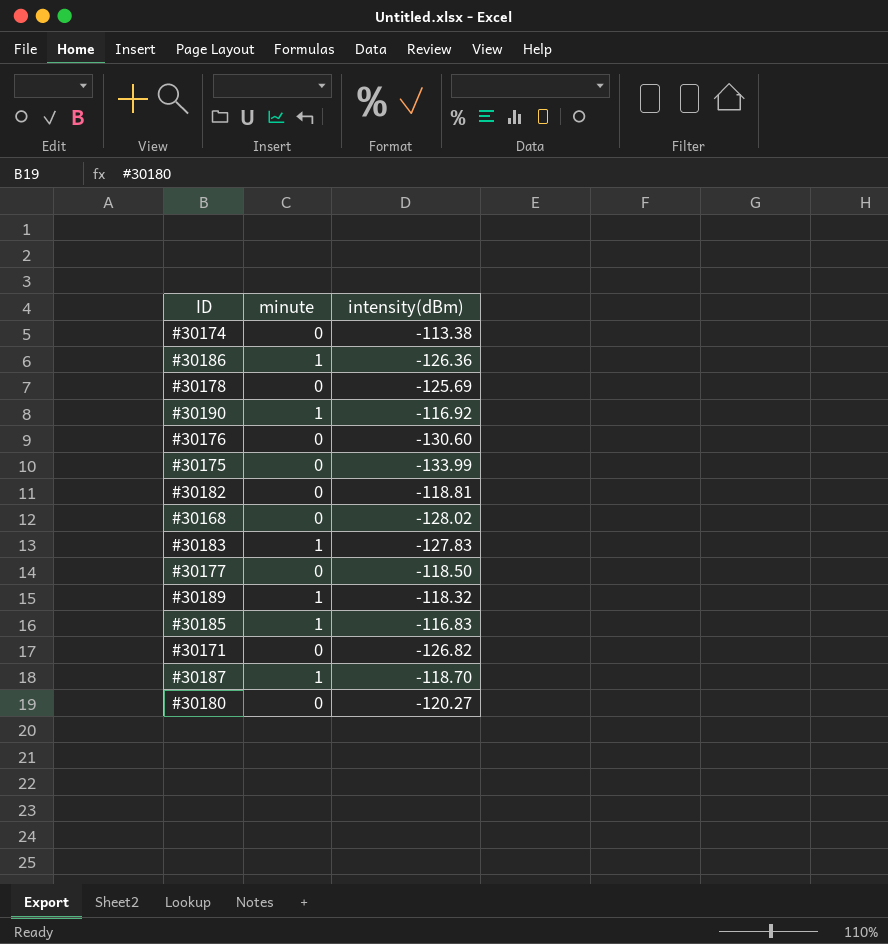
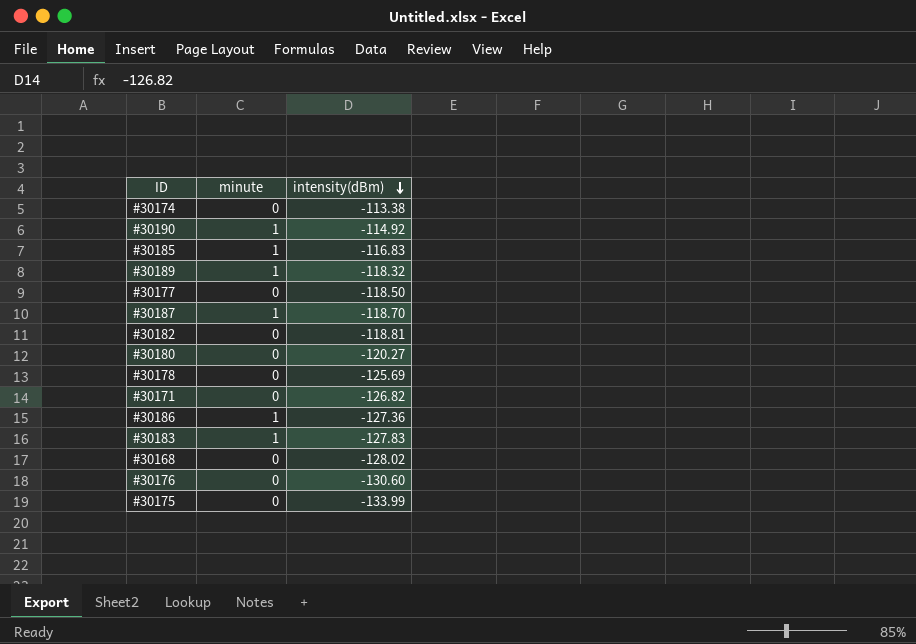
row order: none -> intensity(dBm) descending
#30190 | intensity(dBm): -116.92 -> -114.92
#30186 | intensity(dBm): -126.36 -> -127.36

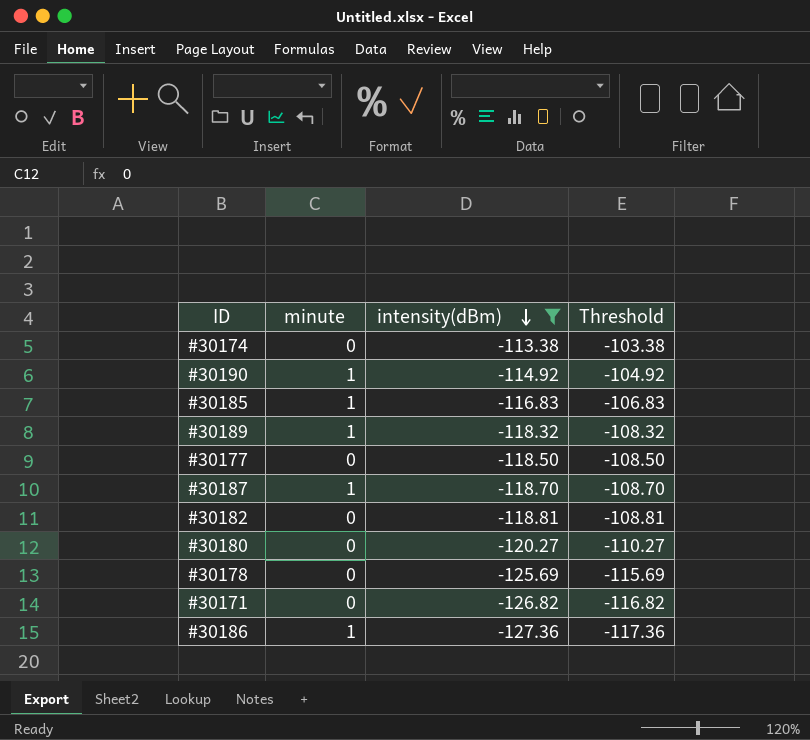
filter: none -> intensity(dBm) >= -127.36
column Threshold | formula: none -> [intensity(dBm)] + 10

